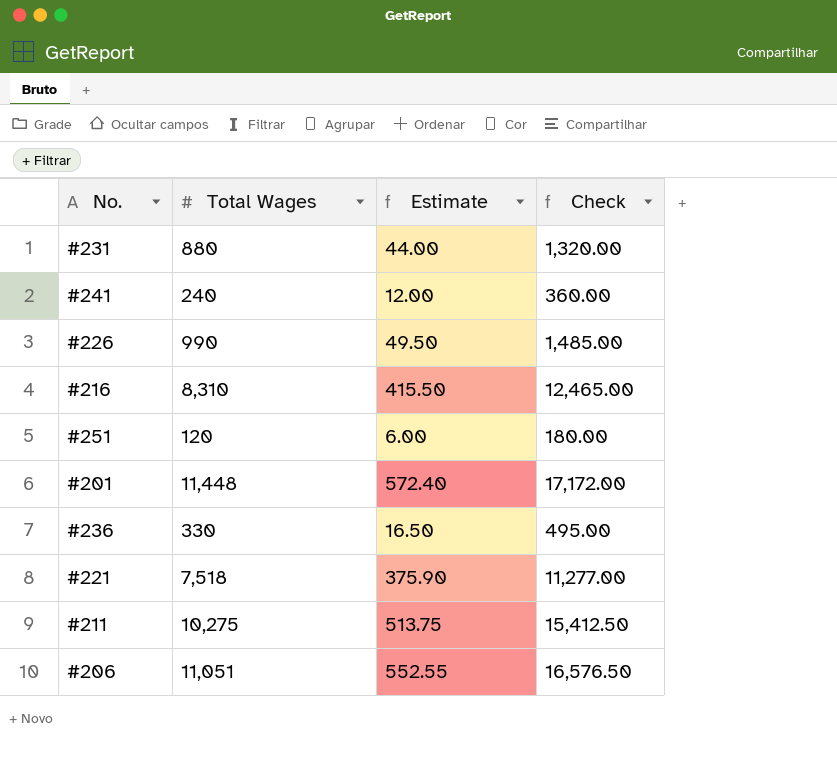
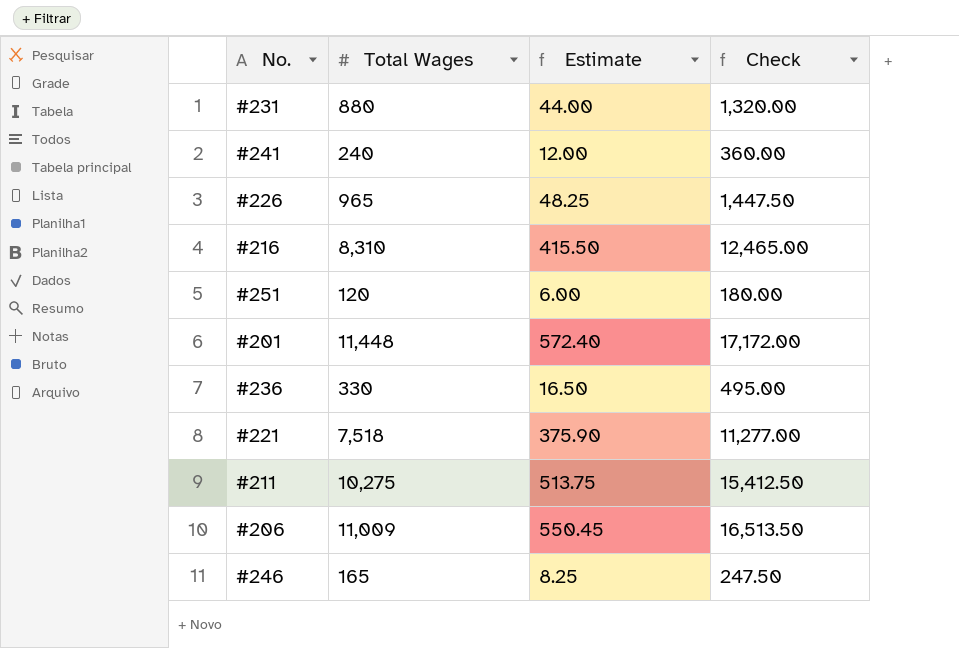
#226 | Total Wages: 990 -> 965
#226 | Estimate: 49.50 -> 48.25
#226 | Check: 1,485.00 -> 1,447.50
#206 | Total Wages: 11,051 -> 11,009
#206 | Estimate: 552.55 -> 550.45
#206 | Check: 16,576.50 -> 16,513.50
row #246: none -> 165 | 8.25 | 247.50

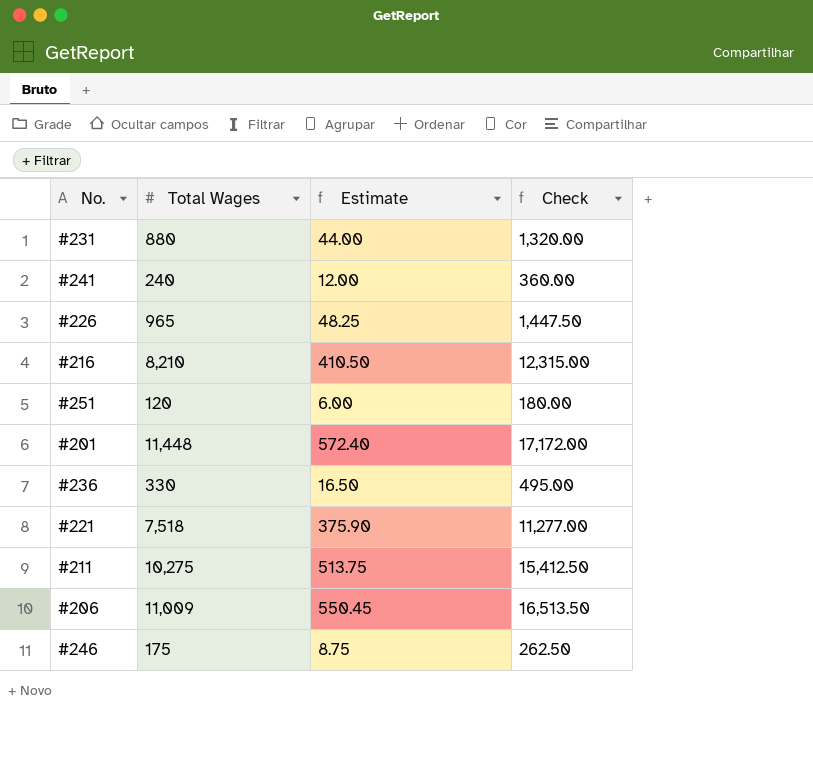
#216 | Total Wages: 8,310 -> 8,210
#216 | Estimate: 415.50 -> 410.50
#216 | Check: 12,465.00 -> 12,315.00
#246 | Total Wages: 165 -> 175
#246 | Estimate: 8.25 -> 8.75
#246 | Check: 247.50 -> 262.50

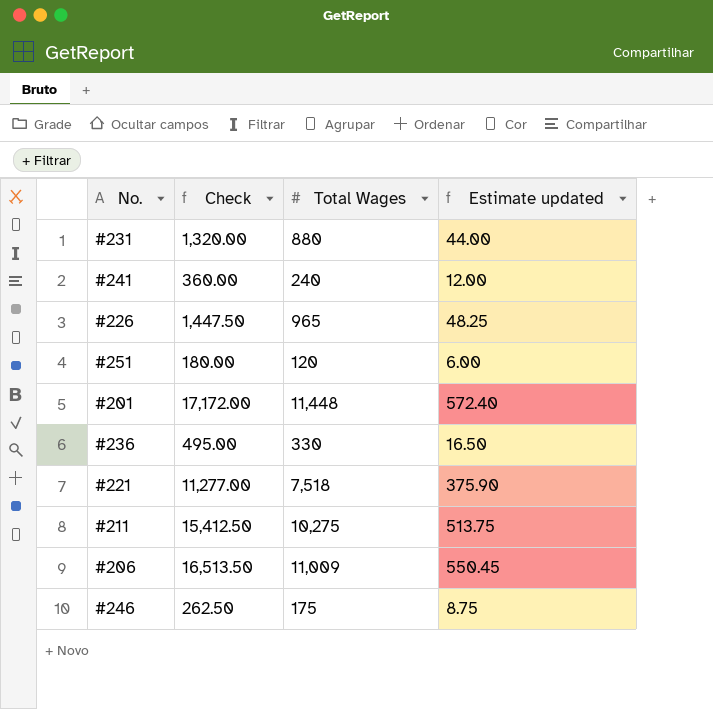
column Check | position: 4 -> 2
column name: Estimate -> Estimate updated
row #216: 8,210 | 410.50 | 12,315.00 -> none

